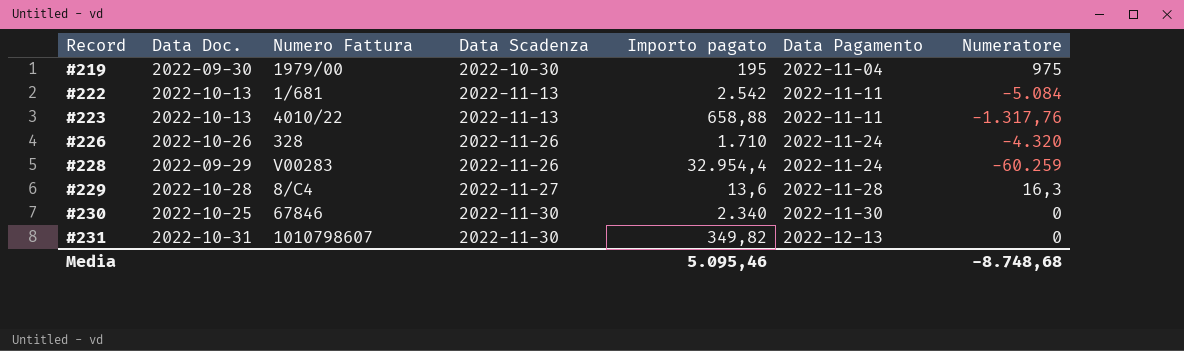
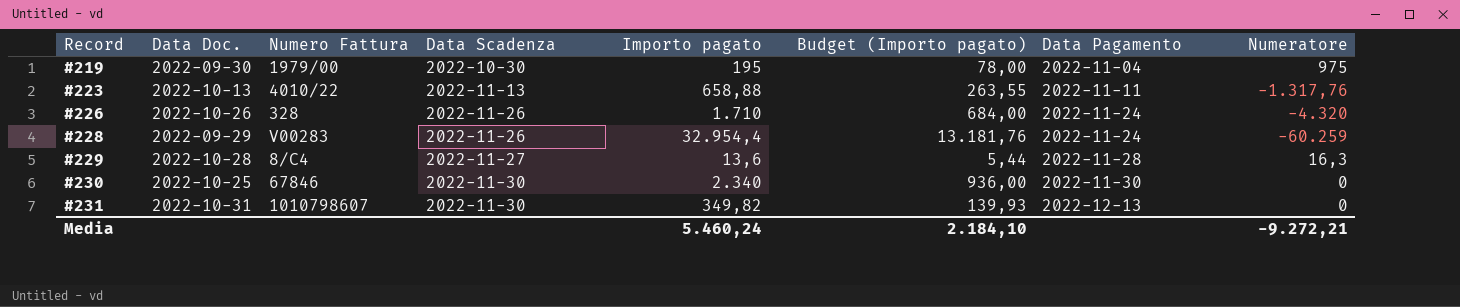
column Budget (Importo pagato) | formula: none -> [Importo pagato] * 0,4
row #222: 2022-10-13 | 1/681 | 2022-11-13 | 2.542 | 2022-11-11 | -5.084 -> none
Media | Importo pagato: 5.095,46 -> 5.460,24
Media | Numeratore: -8.748,68 -> -9.272,21

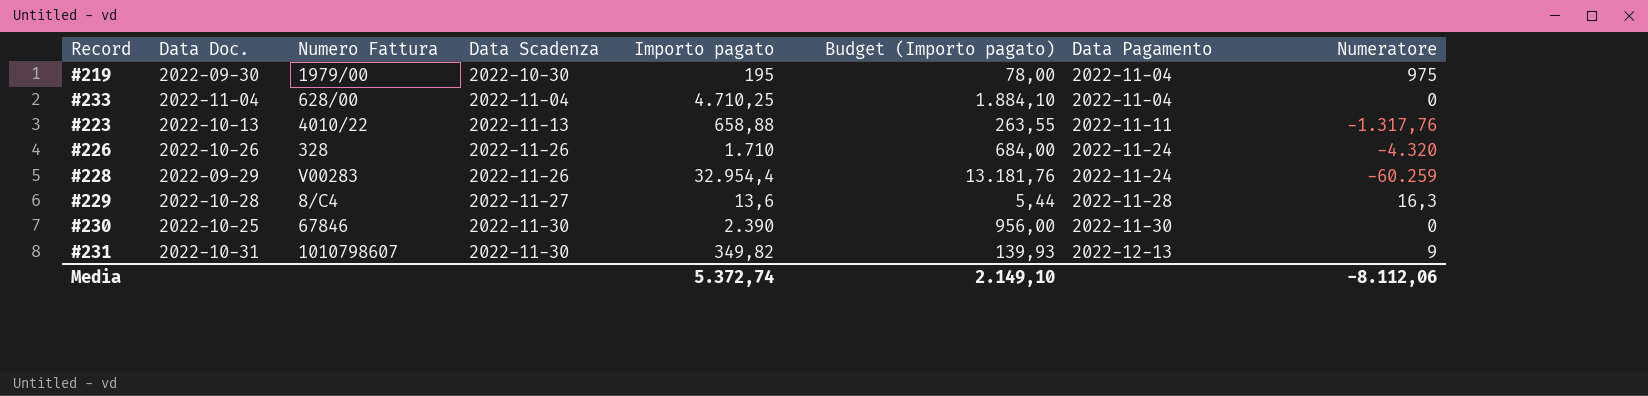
row #233: none -> 2022-11-04 | 628/00 | 2022-11-04 | 4.710,25 | 1.884,10 | 2022-11-04 | 0
#230 | Importo pagato: 2.340 -> 2.390
#230 | Budget (Importo pagato): 936,00 -> 956,00
#231 | Numeratore: 0 -> 9
Media | Importo pagato: 5.460,24 -> 5.372,74
Media | Budget (Importo pagato): 2.184,10 -> 2.149,10
Media | Numeratore: -9.272,21 -> -8.112,06

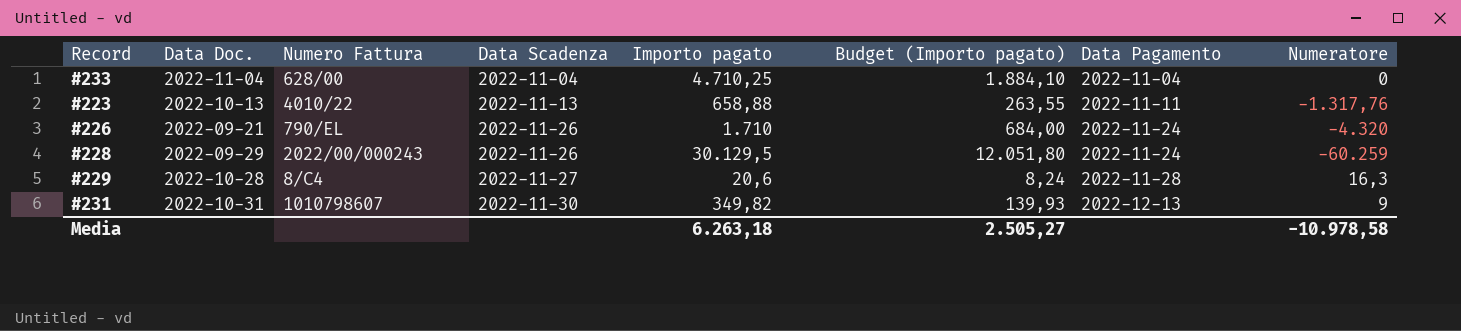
row #219: 2022-09-30 | 1979/00 | 2022-10-30 | 195 | 78,00 | 2022-11-04 | 975 -> none
row #230: 2022-10-25 | 67846 | 2022-11-30 | 2.390 | 956,00 | 2022-11-30 | 0 -> none
#226 | Data Doc.: 2022-10-26 -> 2022-09-21
#226 | Numero Fattura: 328 -> 790/EL
#228 | Numero Fattura: V00283 -> 2022/00/000243
#228 | Importo pagato: 32.954,4 -> 30.129,5
#228 | Budget (Importo pagato): 13.181,76 -> 12.051,80
#229 | Importo pagato: 13,6 -> 20,6
#229 | Budget (Importo pagato): 5,44 -> 8,24
Media | Importo pagato: 5.372,74 -> 6.263,18
Media | Budget (Importo pagato): 2.149,10 -> 2.505,27
Media | Numeratore: -8.112,06 -> -10.978,58

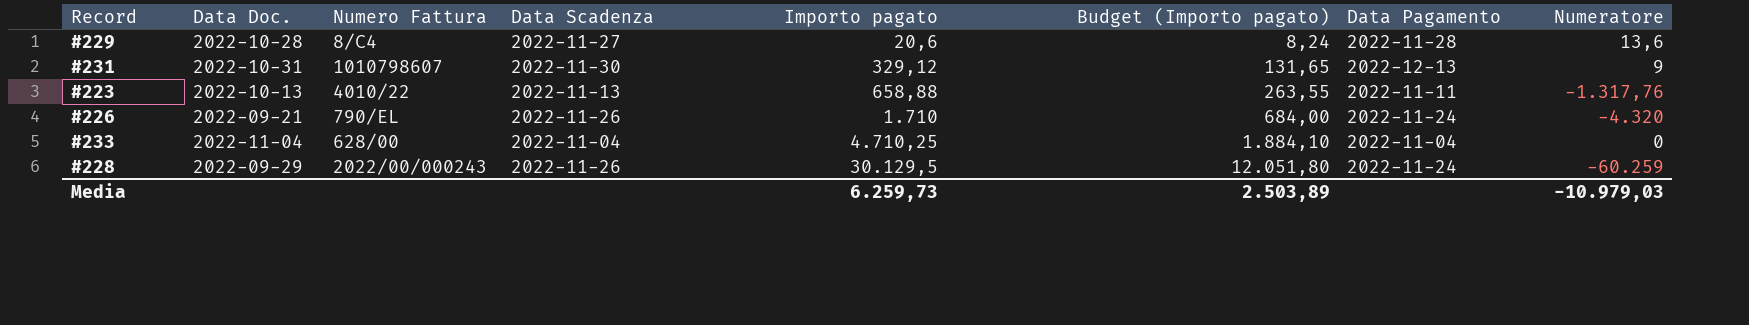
row order: Data Scadenza ascending -> Importo pagato ascending
#229 | Numeratore: 16,3 -> 13,6
#231 | Importo pagato: 349,82 -> 329,12
#231 | Budget (Importo pagato): 139,93 -> 131,65
Media | Importo pagato: 6.263,18 -> 6.259,73
Media | Budget (Importo pagato): 2.505,27 -> 2.503,89
Media | Numeratore: -10.978,58 -> -10.979,03

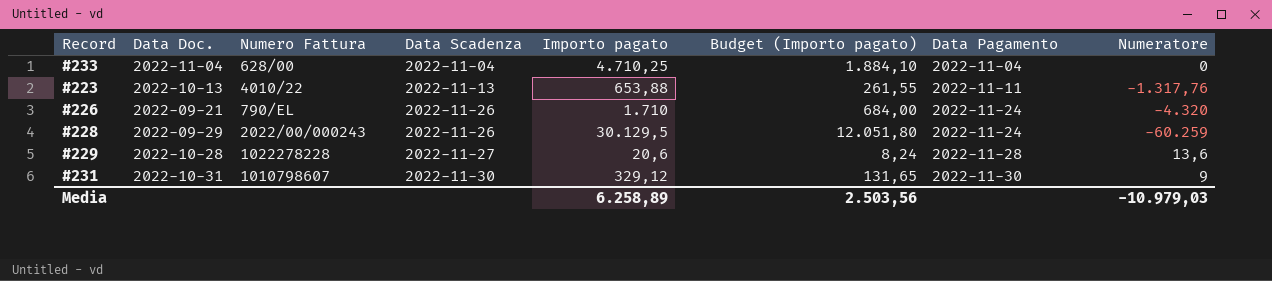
row order: Importo pagato ascending -> Data Scadenza ascending
#223 | Importo pagato: 658,88 -> 653,88
#223 | Budget (Importo pagato): 263,55 -> 261,55
#229 | Numero Fattura: 8/C4 -> 1022278228
#231 | Data Pagamento: 2022-12-13 -> 2022-11-30
Media | Importo pagato: 6.259,73 -> 6.258,89
Media | Budget (Importo pagato): 2.503,89 -> 2.503,56

